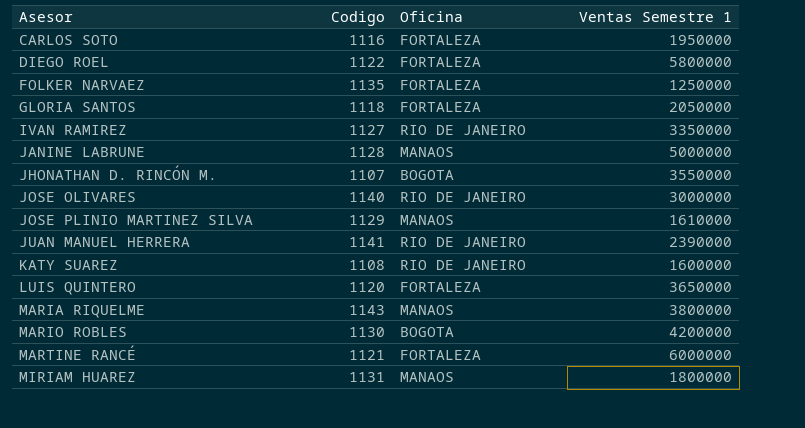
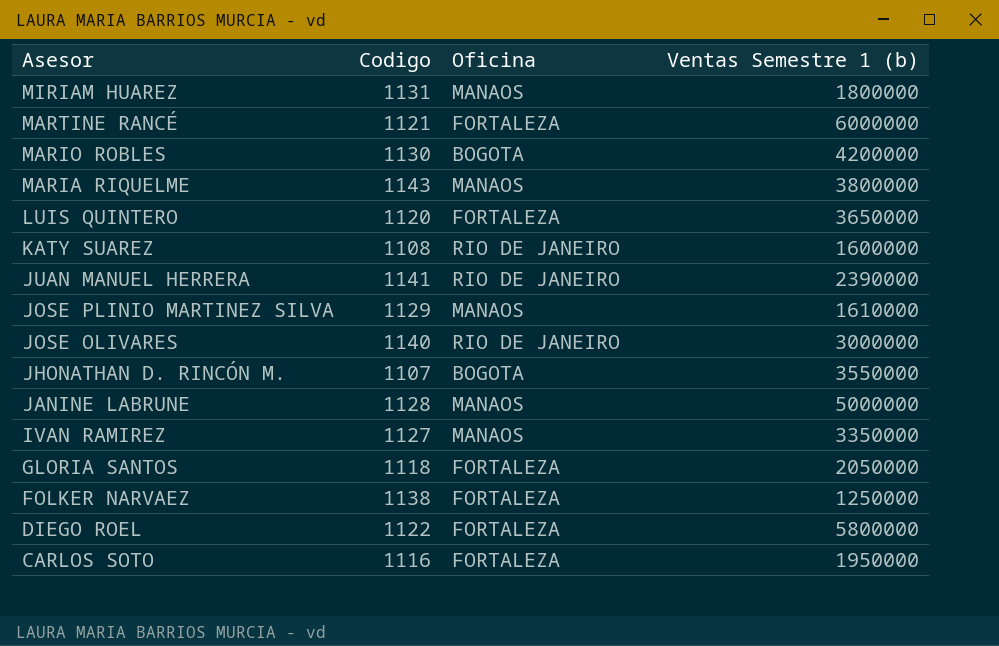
row order: Asesor ascending -> Asesor descending
column name: Ventas Semestre 1 -> Ventas Semestre 1 (b)
IVAN RAMIREZ | Oficina: RIO DE JANEIRO -> MANAOS
FOLKER NARVAEZ | Codigo: 1135 -> 1138

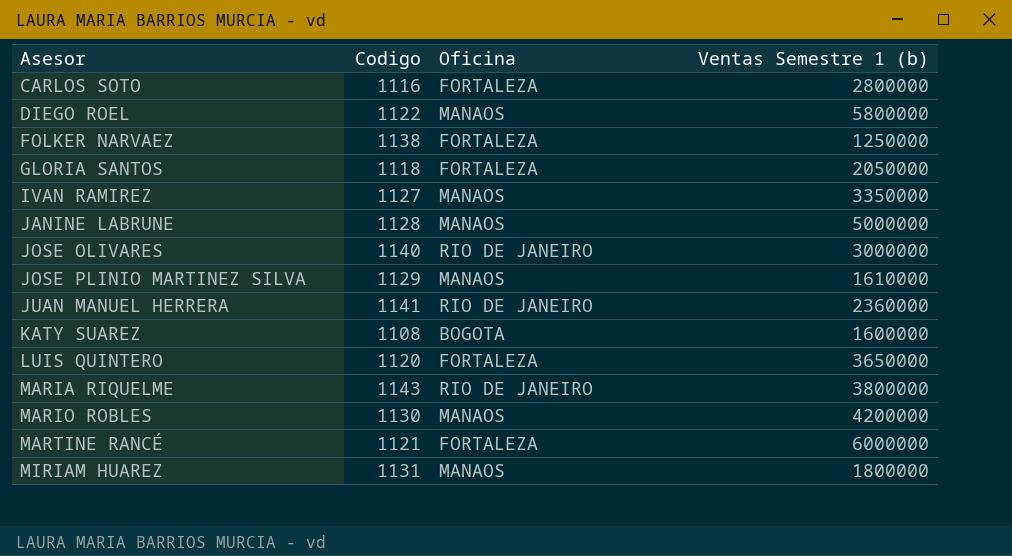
row order: Asesor descending -> Asesor ascending
row JHONATHAN D. RINCÓN M.: 1107 | BOGOTA | 3550000 -> none
CARLOS SOTO | Ventas Semestre 1 (b): 1950000 -> 2800000
DIEGO ROEL | Oficina: FORTALEZA -> MANAOS
JUAN MANUEL HERRERA | Ventas Semestre 1 (b): 2390000 -> 2360000
KATY SUAREZ | Oficina: RIO DE JANEIRO -> BOGOTA
MARIA RIQUELME | Oficina: MANAOS -> RIO DE JANEIRO
MARIO ROBLES | Oficina: BOGOTA -> MANAOS

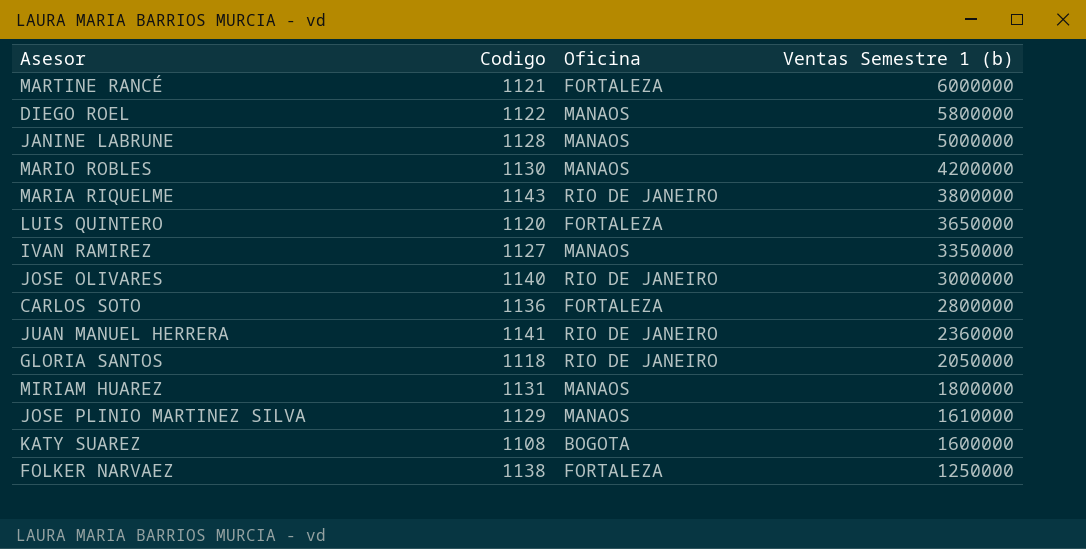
row order: Asesor ascending -> Ventas Semestre 1 (b) descending
CARLOS SOTO | Codigo: 1116 -> 1136
GLORIA SANTOS | Oficina: FORTALEZA -> RIO DE JANEIRO

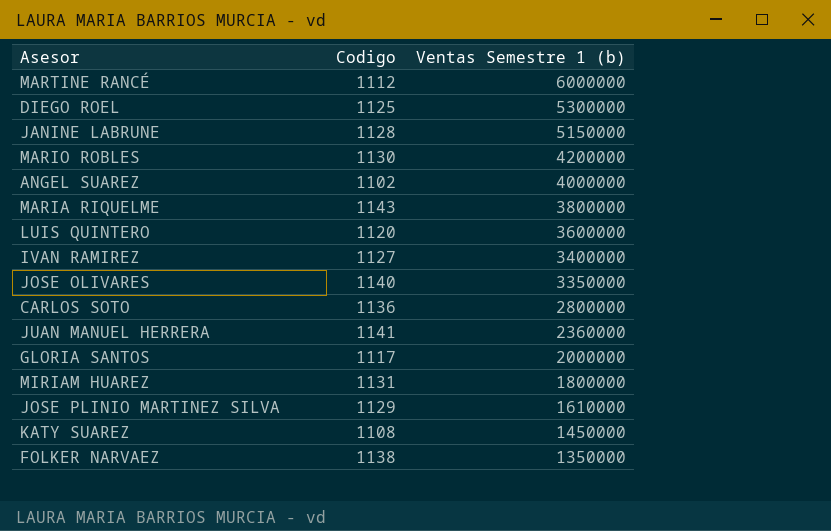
column Oficina | position: 3 -> none
MARTINE RANCÉ | Codigo: 1121 -> 1112
DIEGO ROEL | Codigo: 1122 -> 1125
DIEGO ROEL | Ventas Semestre 1 (b): 5800000 -> 5300000
JANINE LABRUNE | Ventas Semestre 1 (b): 5000000 -> 5150000
row ANGEL SUAREZ: none -> 1102 | 4000000
LUIS QUINTERO | Ventas Semestre 1 (b): 3650000 -> 3600000
IVAN RAMIREZ | Ventas Semestre 1 (b): 3350000 -> 3400000
JOSE OLIVARES | Ventas Semestre 1 (b): 3000000 -> 3350000
GLORIA SANTOS | Codigo: 1118 -> 1117
GLORIA SANTOS | Ventas Semestre 1 (b): 2050000 -> 2000000
KATY SUAREZ | Ventas Semestre 1 (b): 1600000 -> 1450000
FOLKER NARVAEZ | Ventas Semestre 1 (b): 1250000 -> 1350000

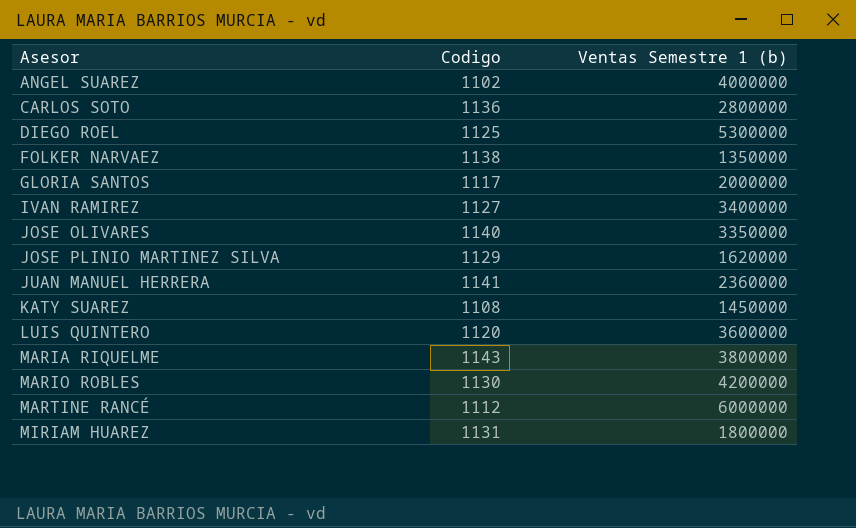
row order: Ventas Semestre 1 (b) descending -> Asesor ascending
row JANINE LABRUNE: 1128 | 5150000 -> none
JOSE PLINIO MARTINEZ SILVA | Ventas Semestre 1 (b): 1610000 -> 1620000

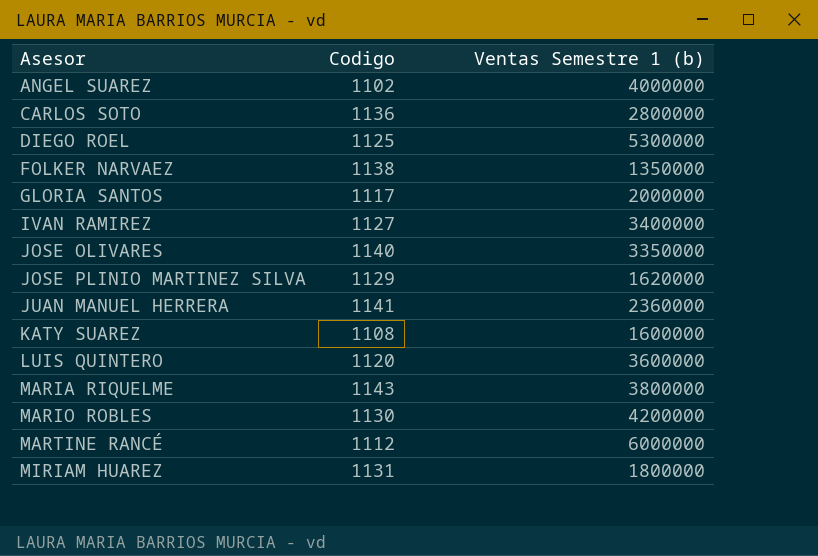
KATY SUAREZ | Ventas Semestre 1 (b): 1450000 -> 1600000

